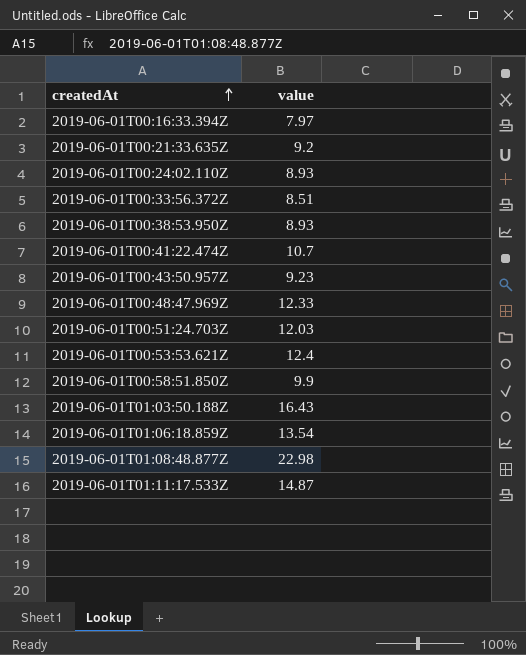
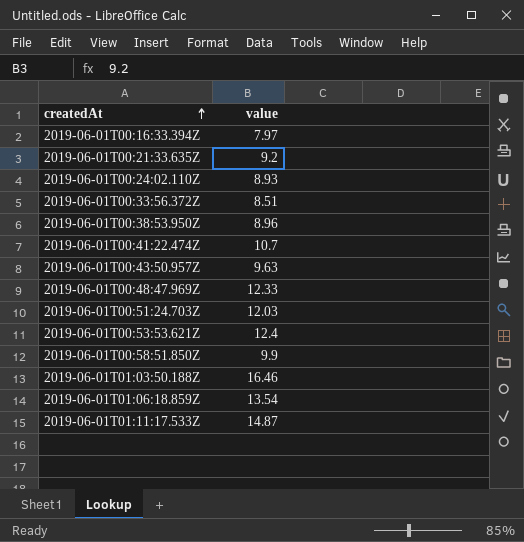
row 2019-06-01T01:08:48.877Z: 22.98 -> none
2019-06-01T00:38:53.950Z | value: 8.93 -> 8.96
2019-06-01T00:43:50.957Z | value: 9.23 -> 9.63
2019-06-01T01:03:50.188Z | value: 16.43 -> 16.46

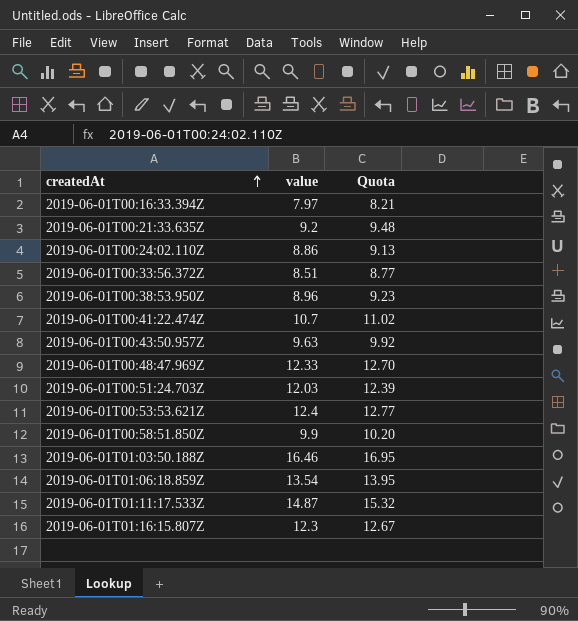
column Quota | formula: none -> [value] * 1.03
2019-06-01T00:24:02.110Z | value: 8.93 -> 8.86
row 2019-06-01T01:16:15.807Z: none -> 12.3 | 12.67

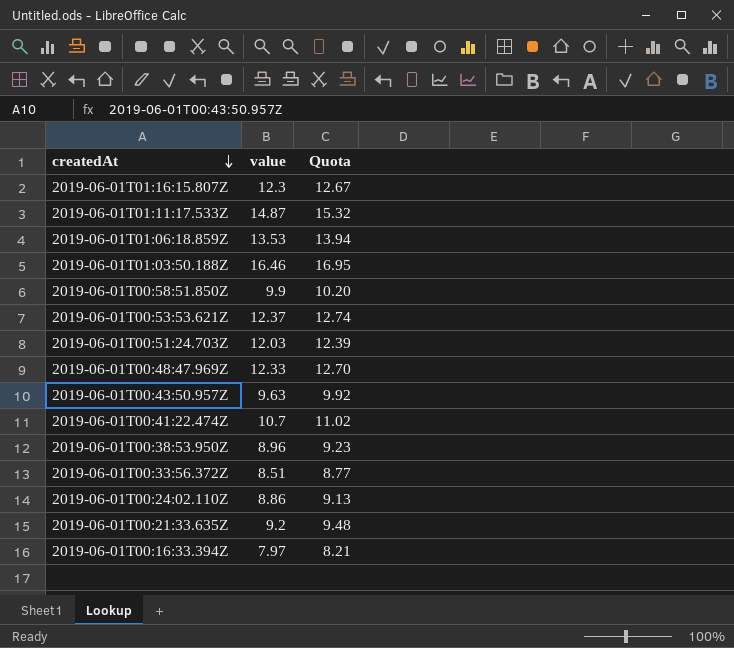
row order: createdAt ascending -> createdAt descending
2019-06-01T01:06:18.859Z | value: 13.54 -> 13.53
2019-06-01T01:06:18.859Z | Quota: 13.95 -> 13.94
2019-06-01T00:53:53.621Z | value: 12.4 -> 12.37
2019-06-01T00:53:53.621Z | Quota: 12.77 -> 12.74

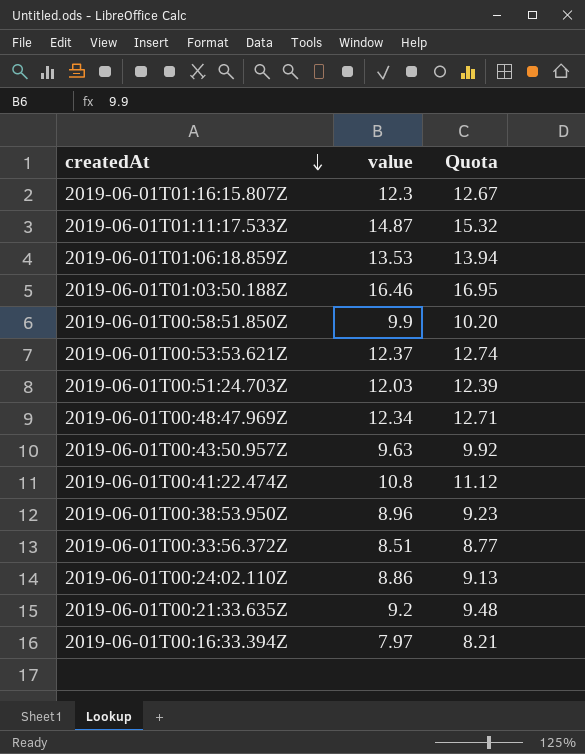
2019-06-01T00:48:47.969Z | value: 12.33 -> 12.34
2019-06-01T00:48:47.969Z | Quota: 12.70 -> 12.71
2019-06-01T00:41:22.474Z | value: 10.7 -> 10.8
2019-06-01T00:41:22.474Z | Quota: 11.02 -> 11.12

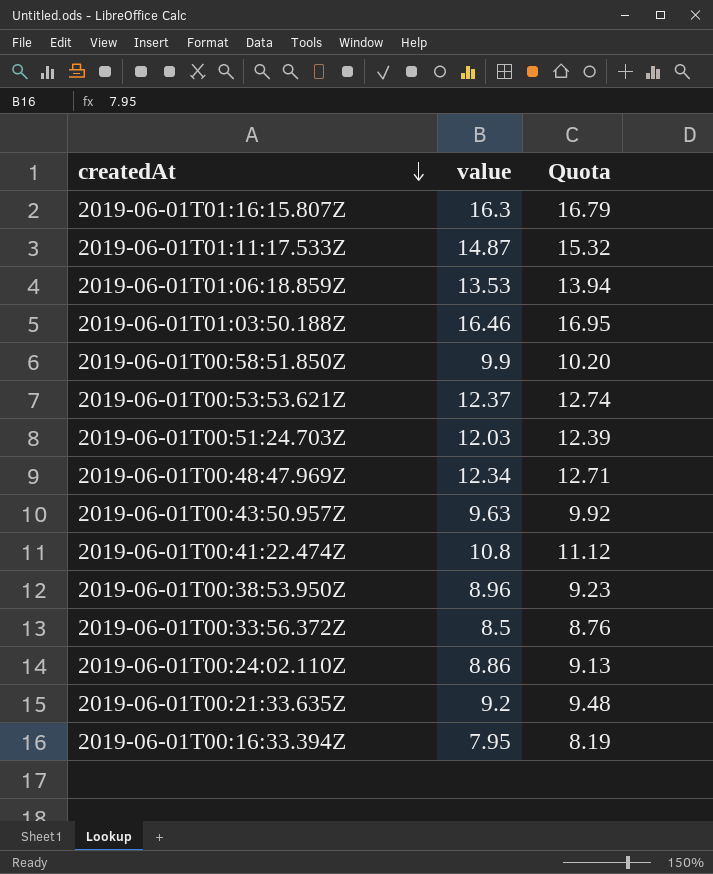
2019-06-01T01:16:15.807Z | value: 12.3 -> 16.3
2019-06-01T01:16:15.807Z | Quota: 12.67 -> 16.79
2019-06-01T00:33:56.372Z | value: 8.51 -> 8.5
2019-06-01T00:33:56.372Z | Quota: 8.77 -> 8.76
2019-06-01T00:16:33.394Z | value: 7.97 -> 7.95
2019-06-01T00:16:33.394Z | Quota: 8.21 -> 8.19

